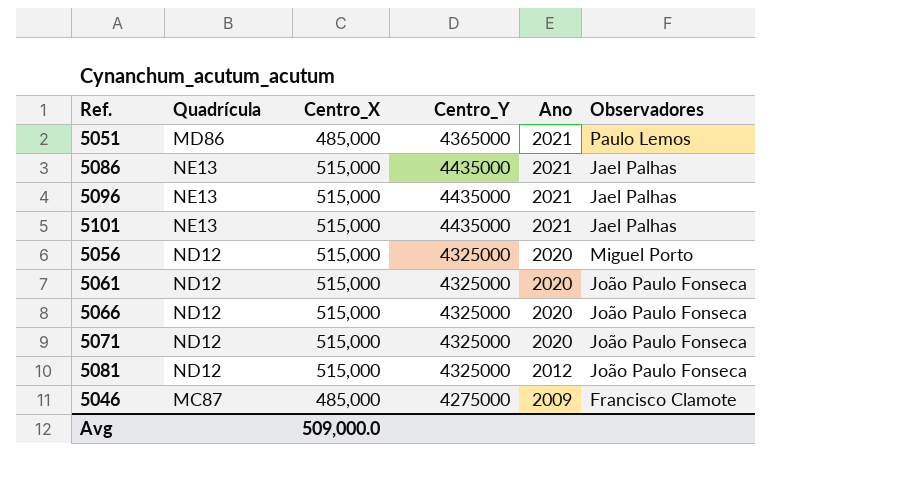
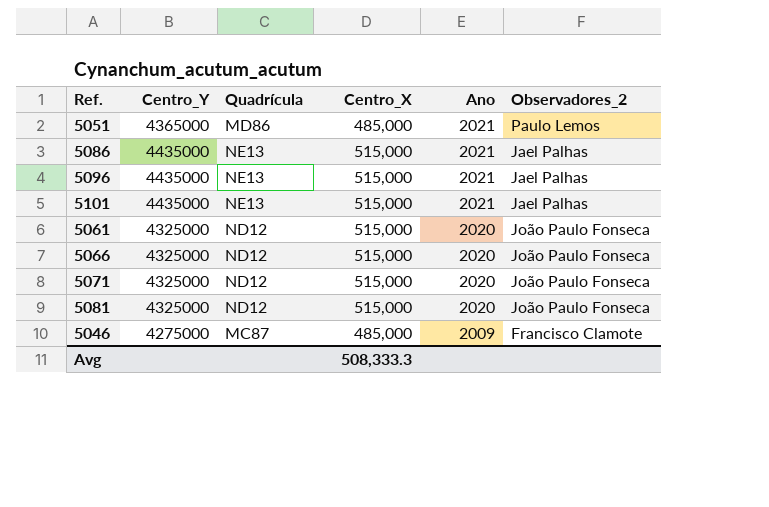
column Centro_Y | position: 4 -> 2
column name: Observadores -> Observadores_2
row 5056: ND12 | 515,000 | 4325000 | 2020 | Miguel Porto -> none
5081 | Ano: 2012 -> 2020
Avg | Centro_X: 509,000.0 -> 508,333.3

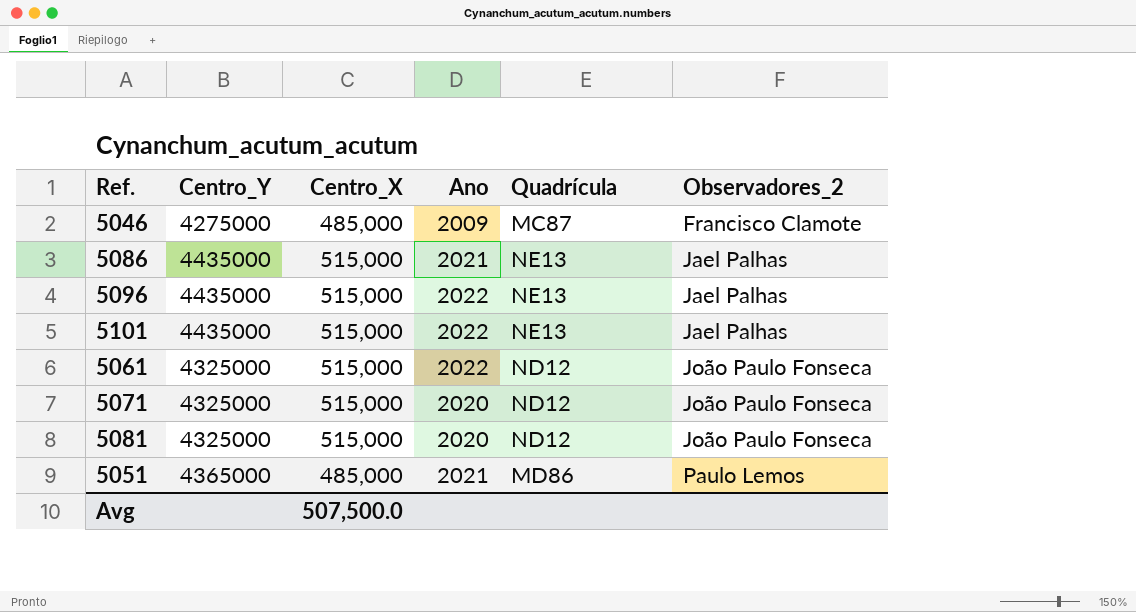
row order: Ano descending -> Observadores_2 ascending
column Quadrícula | position: 3 -> 5
row 5066: 4325000 | ND12 | 515,000 | 2020 | João Paulo Fonseca -> none
5096 | Ano: 2021 -> 2022
5101 | Ano: 2021 -> 2022
5061 | Ano: 2020 -> 2022
Avg | Centro_X: 508,333.3 -> 507,500.0

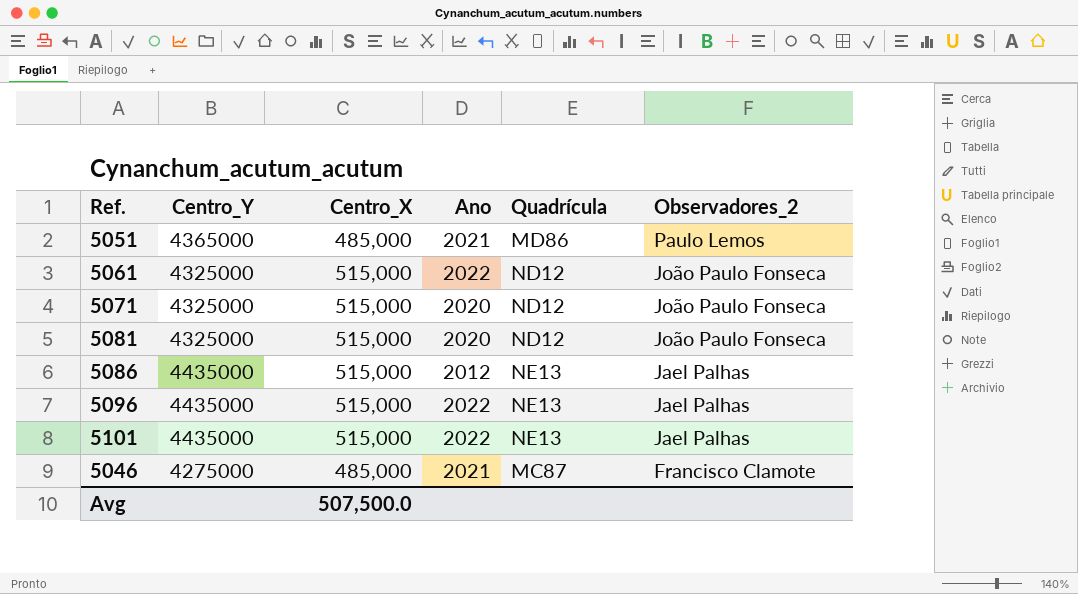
row order: Observadores_2 ascending -> Observadores_2 descending
5086 | Ano: 2021 -> 2012
5046 | Ano: 2009 -> 2021

